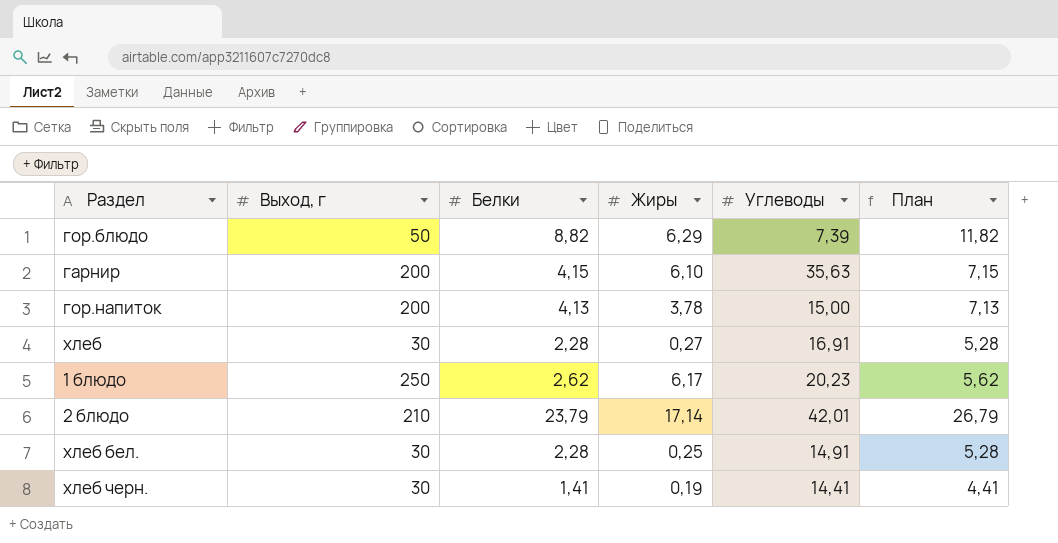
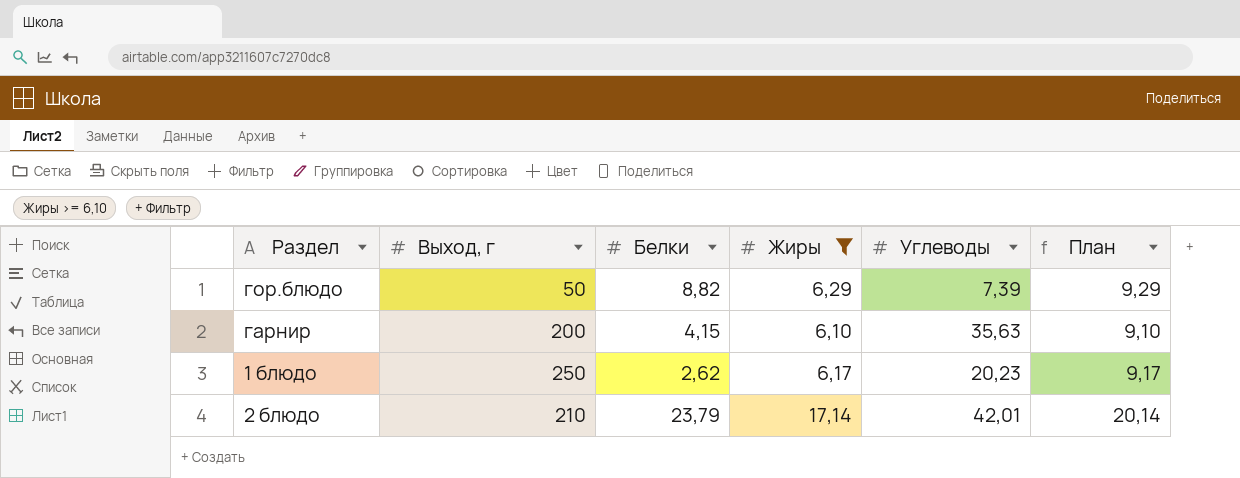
filter: none -> Жиры >= 6,10
column План | formula: [Белки] + 3 -> [Жиры] + 3

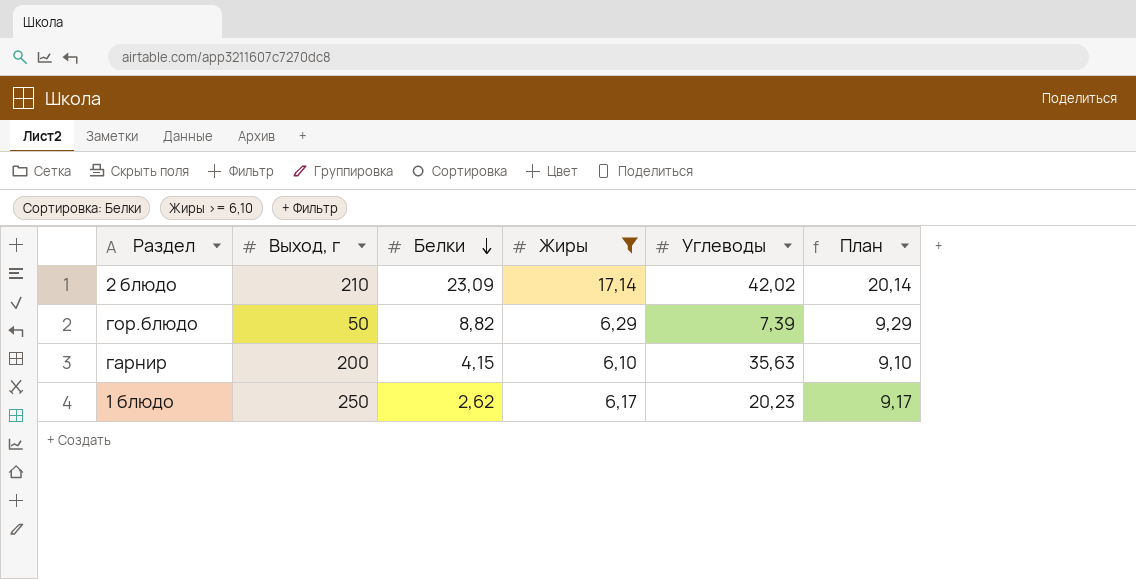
row order: none -> Белки descending
2 блюдо | Белки: 23,79 -> 23,09
2 блюдо | Углеводы: 42,01 -> 42,02

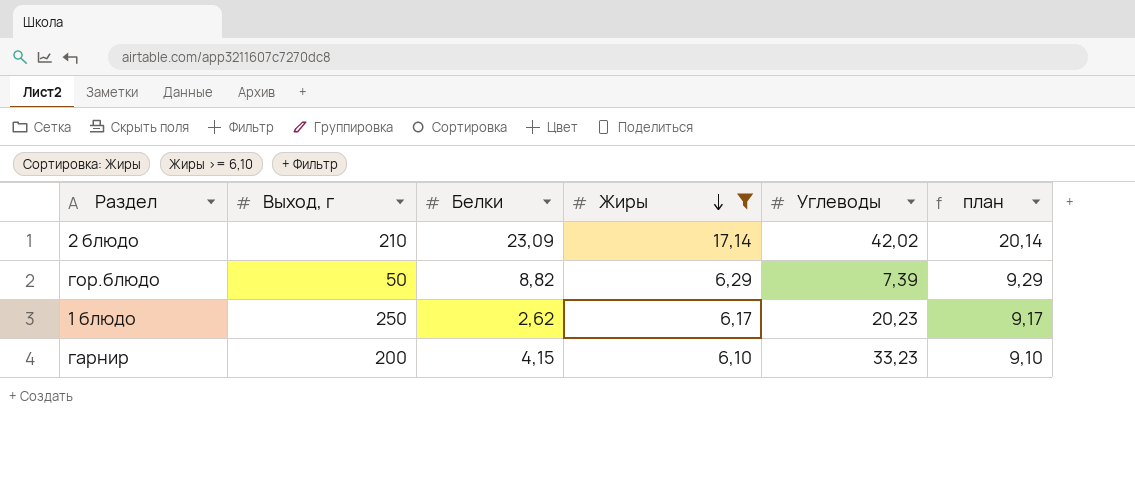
row order: Белки descending -> Жиры descending
column name: План -> план
гарнир | Углеводы: 35,63 -> 33,23

